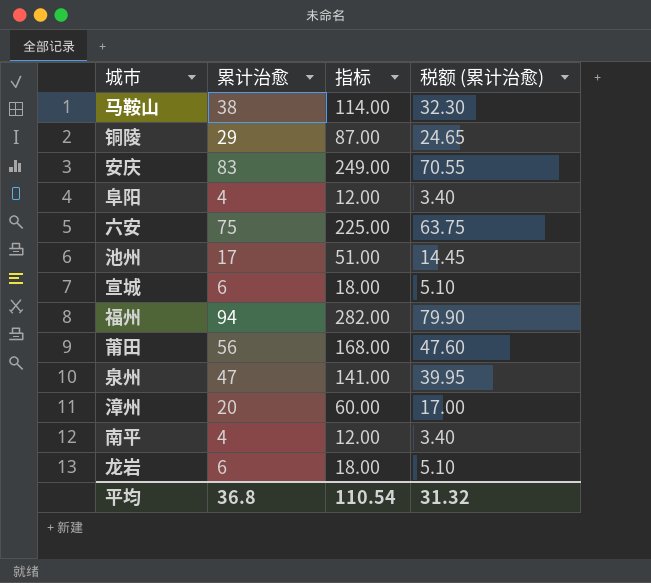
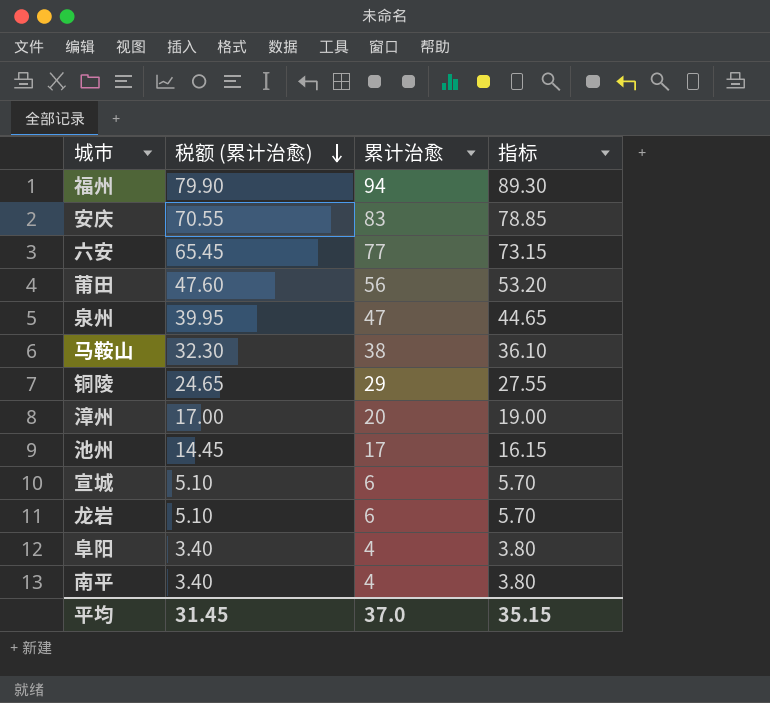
row order: none -> 税额 (累计治愈) descending
column 税额 (累计治愈) | position: 4 -> 2
column 指标 | formula: [累计治愈] * 3 -> [累计治愈] * 0.95
六安 | 税额 (累计治愈): 63.75 -> 65.45
六安 | 累计治愈: 75 -> 77
平均 | 税额 (累计治愈): 31.32 -> 31.45
平均 | 累计治愈: 36.8 -> 37.0
平均 | 指标: 110.54 -> 35.15

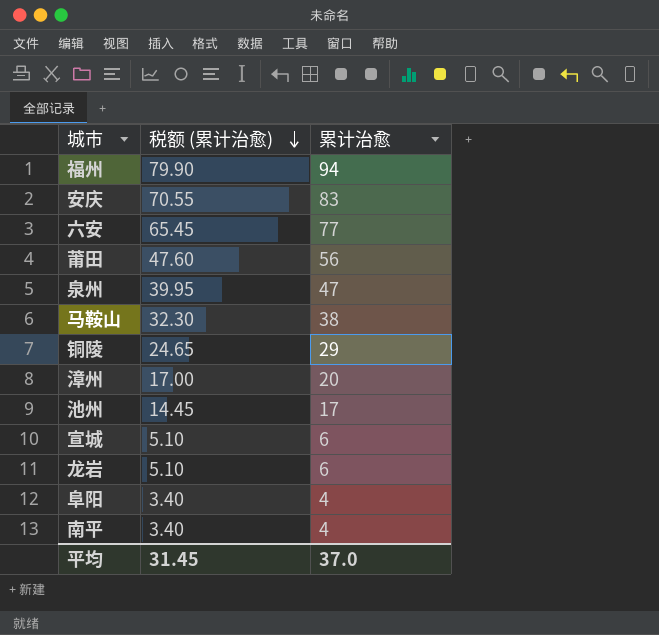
column 指标 | formula: [累计治愈] * 0.95 -> none

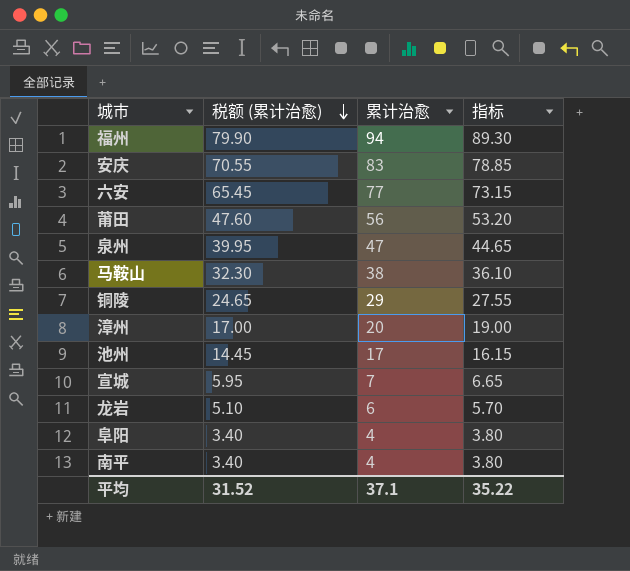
column 指标 | formula: none -> [累计治愈] * 0.95
宣城 | 税额 (累计治愈): 5.10 -> 5.95
宣城 | 累计治愈: 6 -> 7
平均 | 税额 (累计治愈): 31.45 -> 31.52
平均 | 累计治愈: 37.0 -> 37.1

